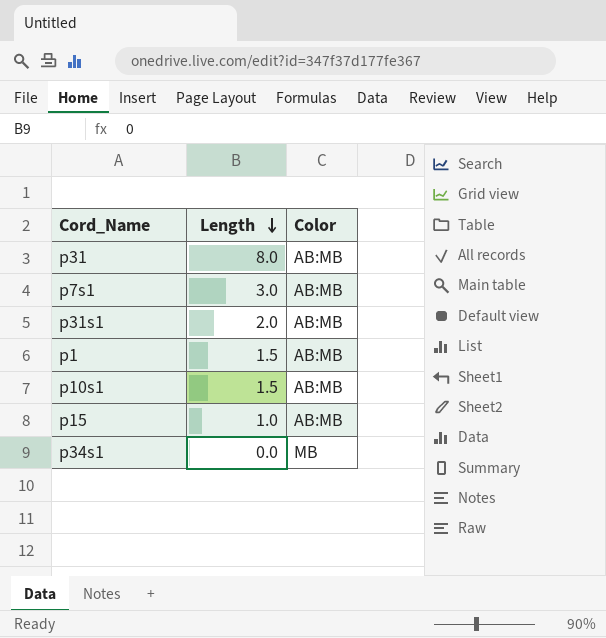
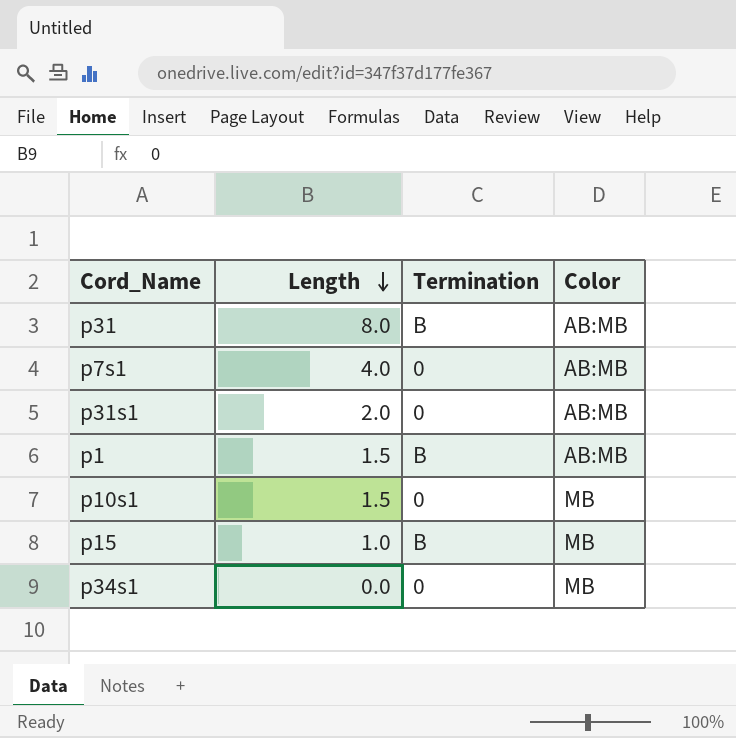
column Termination | position: none -> 3
p7s1 | Length: 3.0 -> 4.0
p10s1 | Color: AB:MB -> MB
p15 | Color: AB:MB -> MB

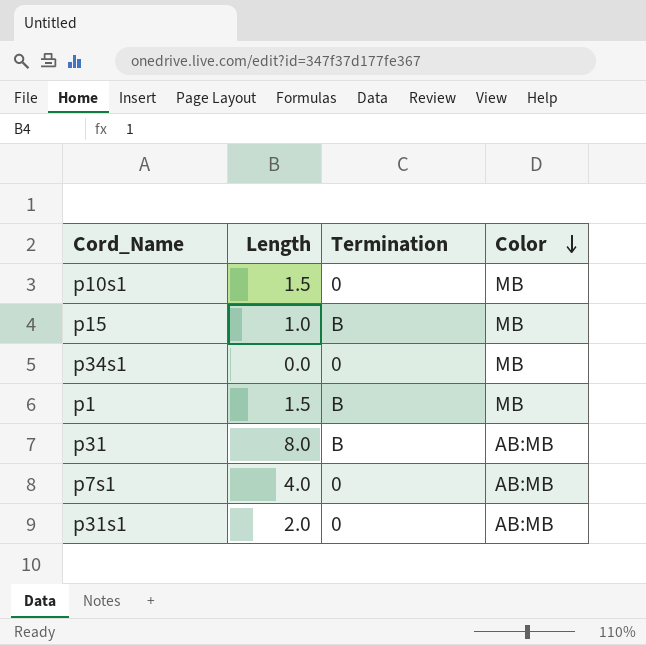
row order: Length descending -> Color descending
p1 | Color: AB:MB -> MB

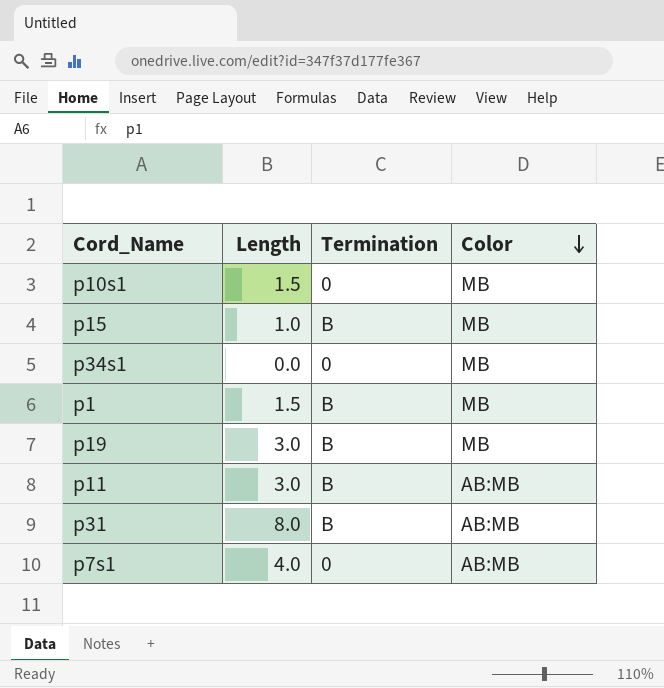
row p31s1: 2.0 | 0 | AB:MB -> none
row p19: none -> 3.0 | B | MB
row p11: none -> 3.0 | B | AB:MB

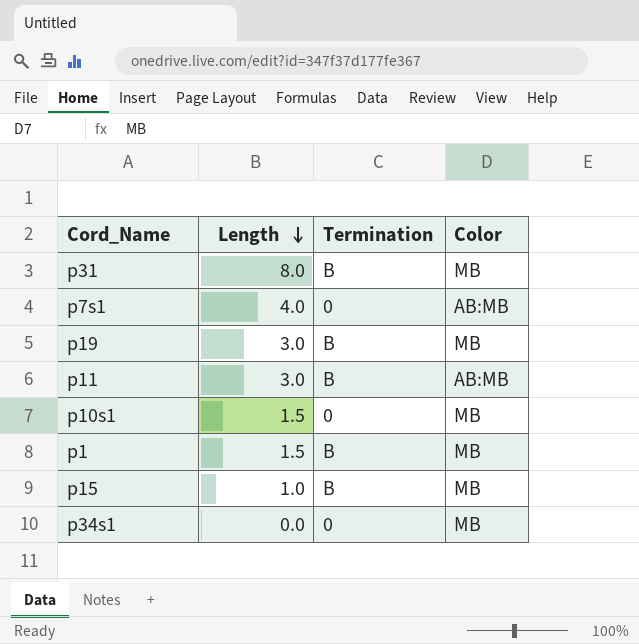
row order: Color descending -> Length descending
p31 | Color: AB:MB -> MB

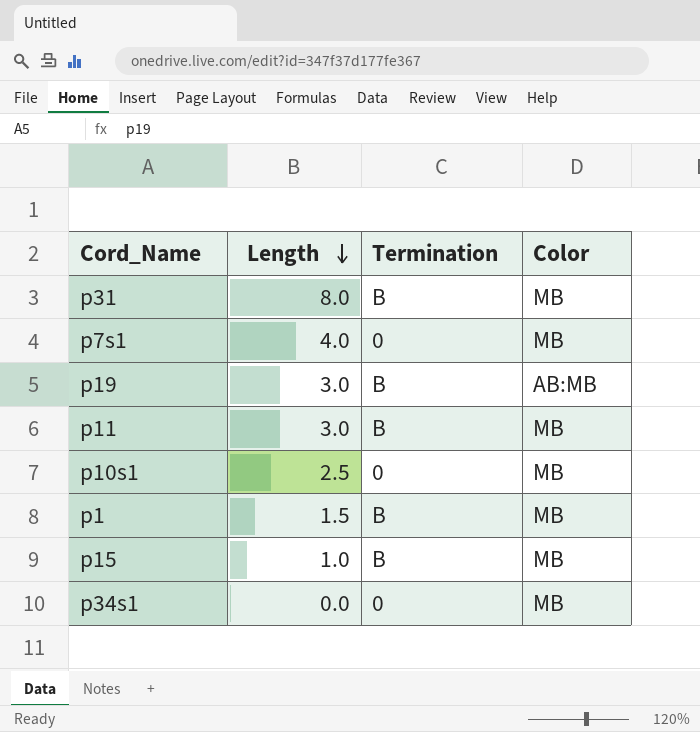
p7s1 | Color: AB:MB -> MB
p19 | Color: MB -> AB:MB
p11 | Color: AB:MB -> MB
p10s1 | Length: 1.5 -> 2.5

